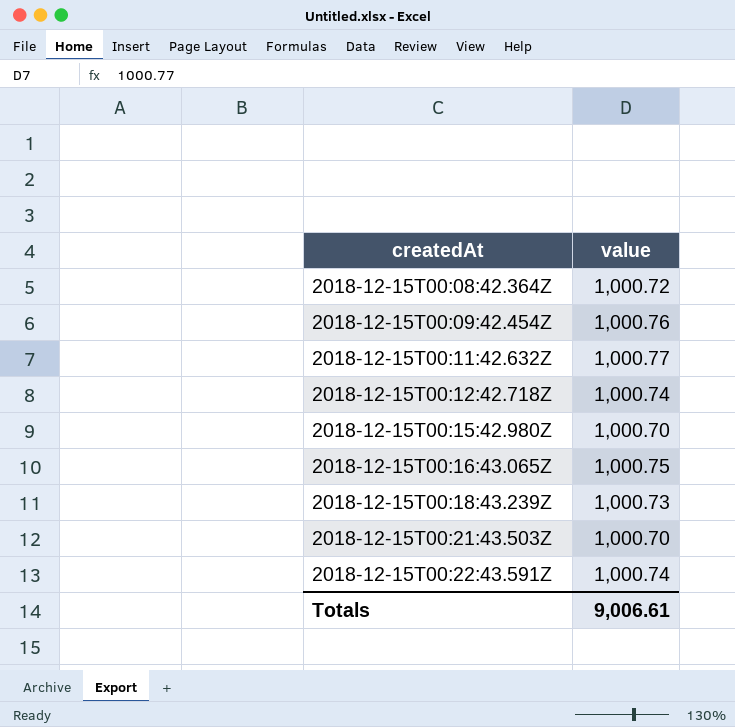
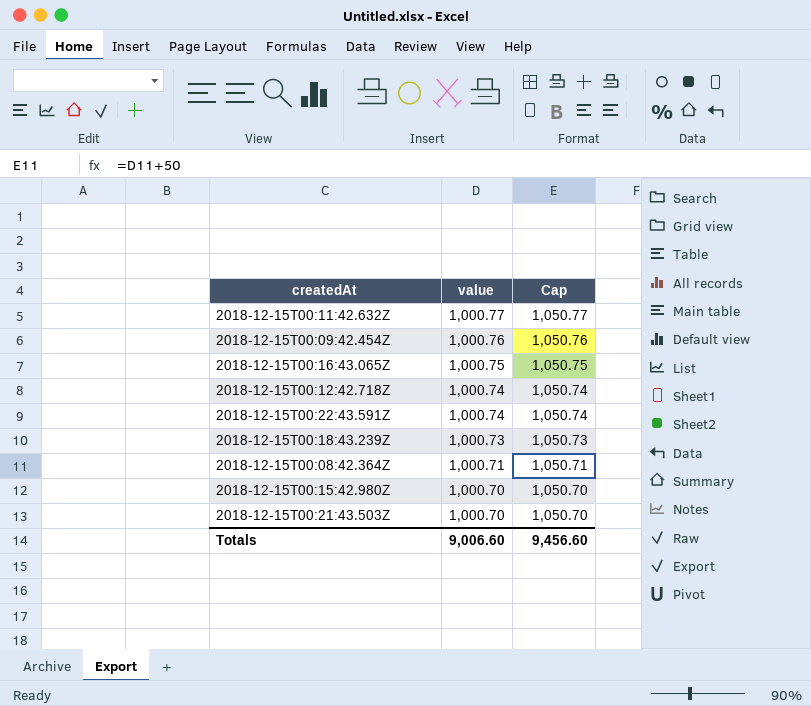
row order: createdAt ascending -> value descending
column Cap | formula: none -> [value] + 50
2018-12-15T00:08:42.364Z | value: 1,000.72 -> 1,000.71
Totals | value: 9,006.61 -> 9,006.60

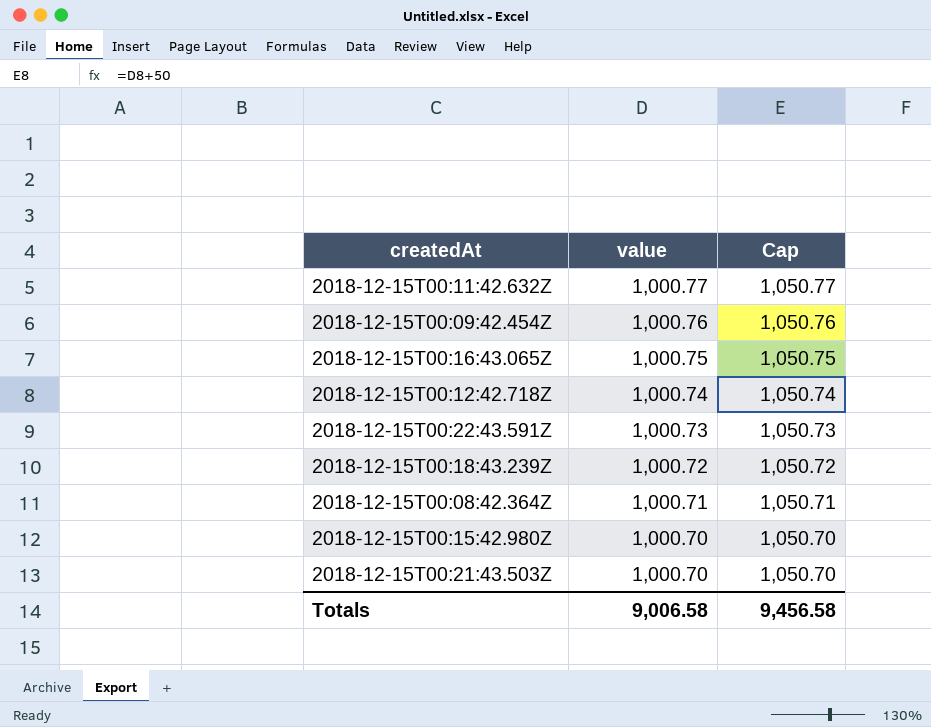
2018-12-15T00:22:43.591Z | value: 1,000.74 -> 1,000.73
2018-12-15T00:22:43.591Z | Cap: 1,050.74 -> 1,050.73
2018-12-15T00:18:43.239Z | value: 1,000.73 -> 1,000.72
2018-12-15T00:18:43.239Z | Cap: 1,050.73 -> 1,050.72
Totals | value: 9,006.60 -> 9,006.58
Totals | Cap: 9,456.60 -> 9,456.58

